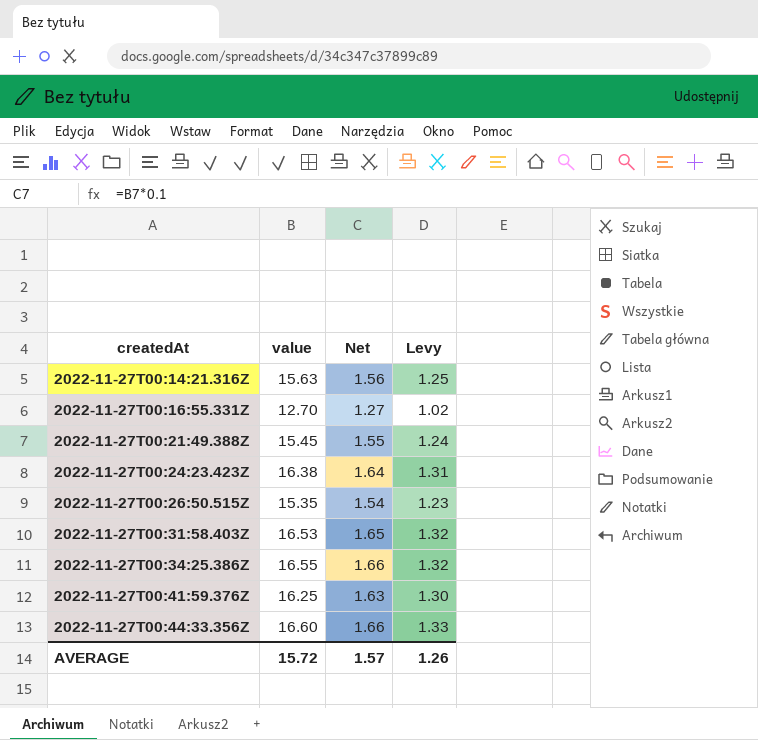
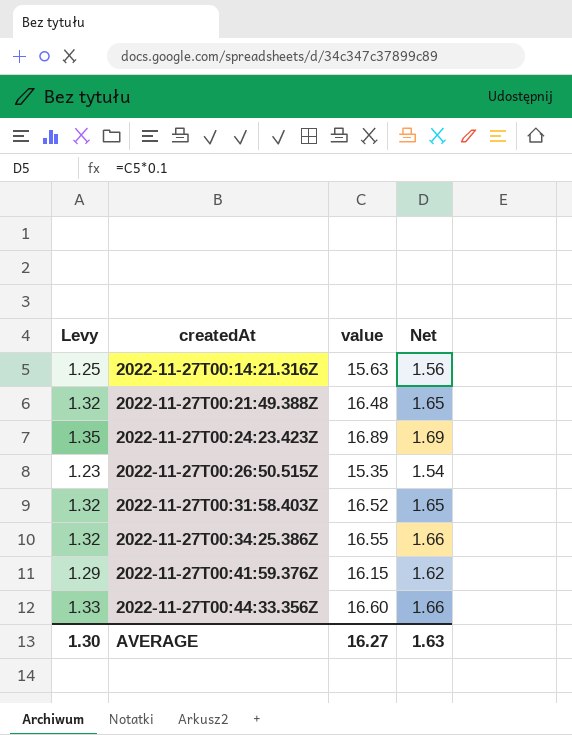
column Levy | position: 4 -> 1
row 2022-11-27T00:16:55.331Z: 12.70 | 1.27 | 1.02 -> none
2022-11-27T00:21:49.388Z | Levy: 1.24 -> 1.32
2022-11-27T00:21:49.388Z | value: 15.45 -> 16.48
2022-11-27T00:21:49.388Z | Net: 1.55 -> 1.65
2022-11-27T00:24:23.423Z | Levy: 1.31 -> 1.35
2022-11-27T00:24:23.423Z | value: 16.38 -> 16.89
2022-11-27T00:24:23.423Z | Net: 1.64 -> 1.69
2022-11-27T00:31:58.403Z | value: 16.53 -> 16.52
2022-11-27T00:41:59.376Z | Levy: 1.30 -> 1.29
2022-11-27T00:41:59.376Z | value: 16.25 -> 16.15
2022-11-27T00:41:59.376Z | Net: 1.63 -> 1.62
AVERAGE | Levy: 1.26 -> 1.30
AVERAGE | value: 15.72 -> 16.27
AVERAGE | Net: 1.57 -> 1.63

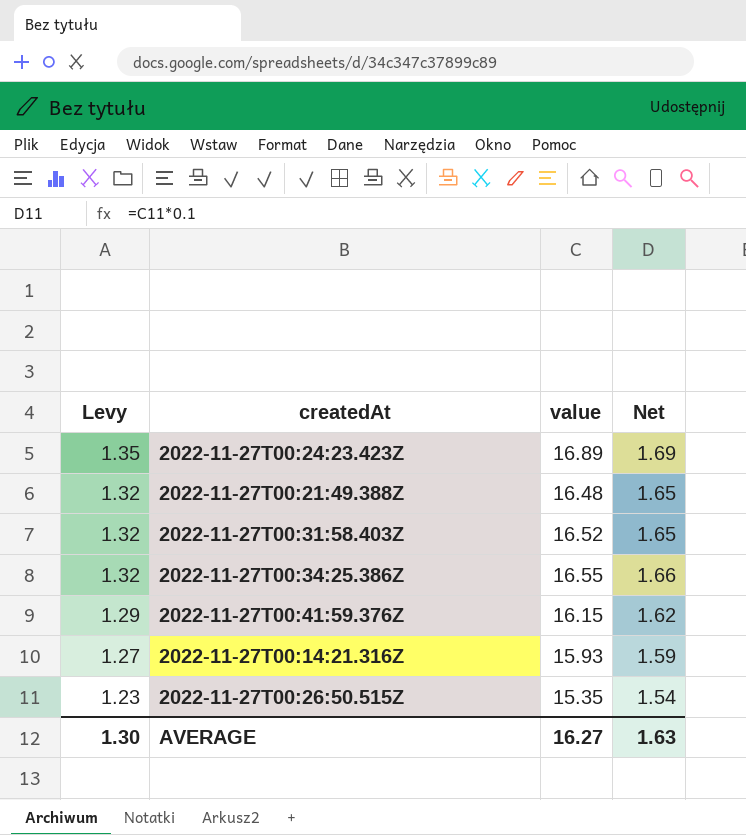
row order: createdAt ascending -> Levy descending
row 2022-11-27T00:44:33.356Z: 1.33 | 16.60 | 1.66 -> none
2022-11-27T00:14:21.316Z | Levy: 1.25 -> 1.27
2022-11-27T00:14:21.316Z | value: 15.63 -> 15.93
2022-11-27T00:14:21.316Z | Net: 1.56 -> 1.59

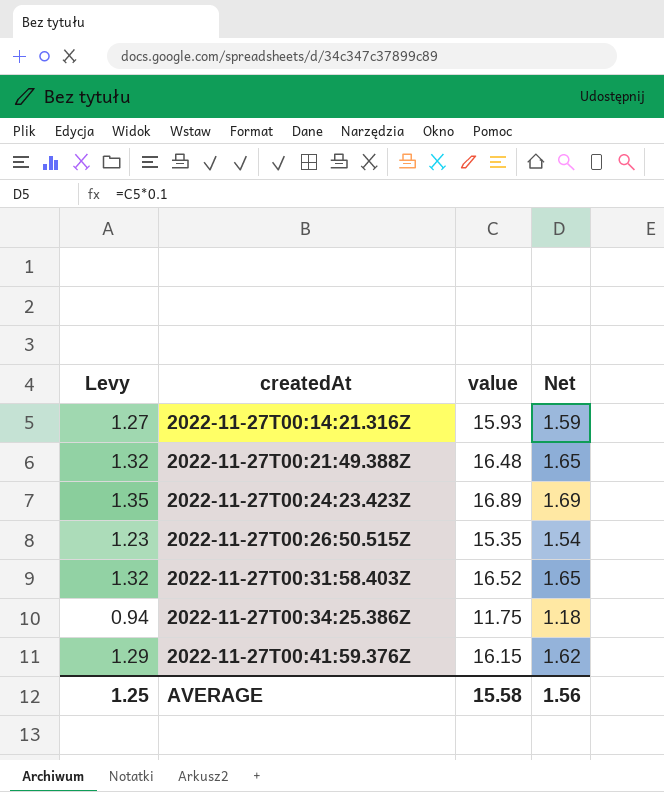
row order: Levy descending -> createdAt ascending
2022-11-27T00:34:25.386Z | Levy: 1.32 -> 0.94
2022-11-27T00:34:25.386Z | value: 16.55 -> 11.75
2022-11-27T00:34:25.386Z | Net: 1.66 -> 1.18
AVERAGE | Levy: 1.30 -> 1.25
AVERAGE | value: 16.27 -> 15.58
AVERAGE | Net: 1.63 -> 1.56

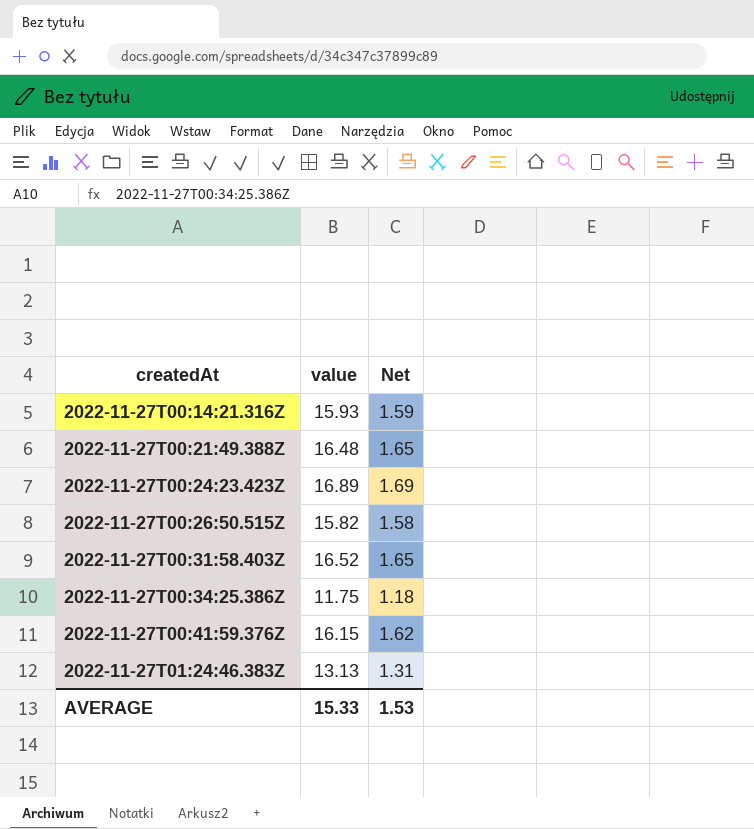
column Levy | formula: [value] * 0.08 -> none
2022-11-27T00:26:50.515Z | value: 15.35 -> 15.82
2022-11-27T00:26:50.515Z | Net: 1.54 -> 1.58
row 2022-11-27T01:24:46.383Z: none -> 13.13 | 1.31
AVERAGE | value: 15.58 -> 15.33
AVERAGE | Net: 1.56 -> 1.53

